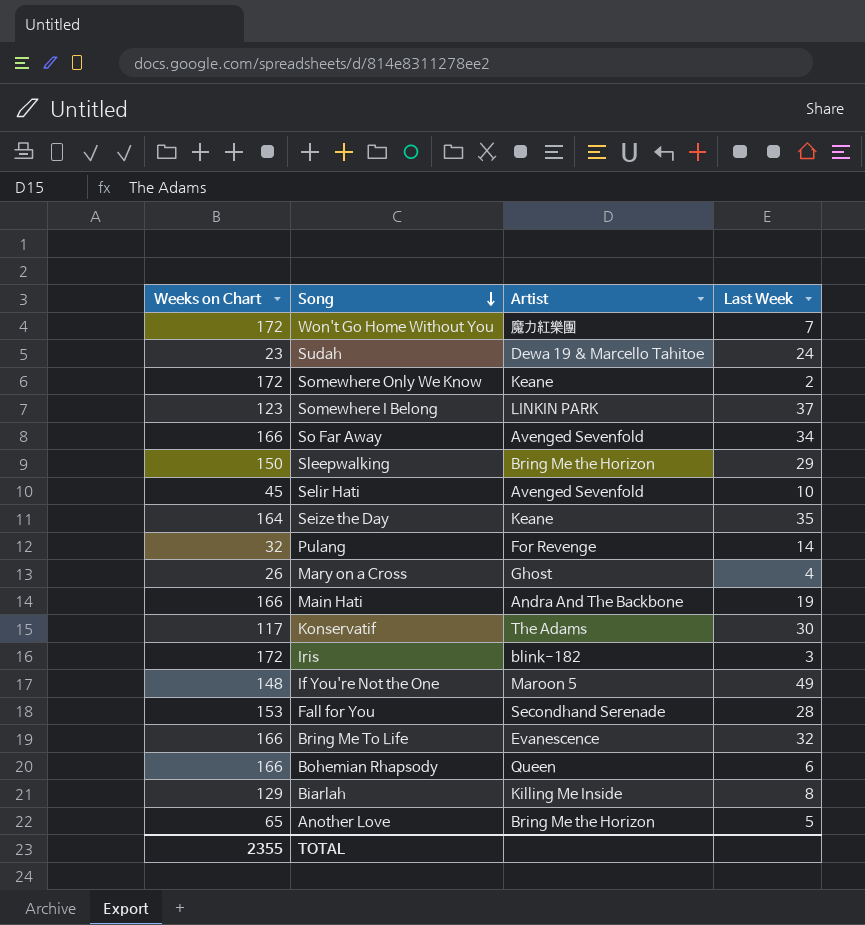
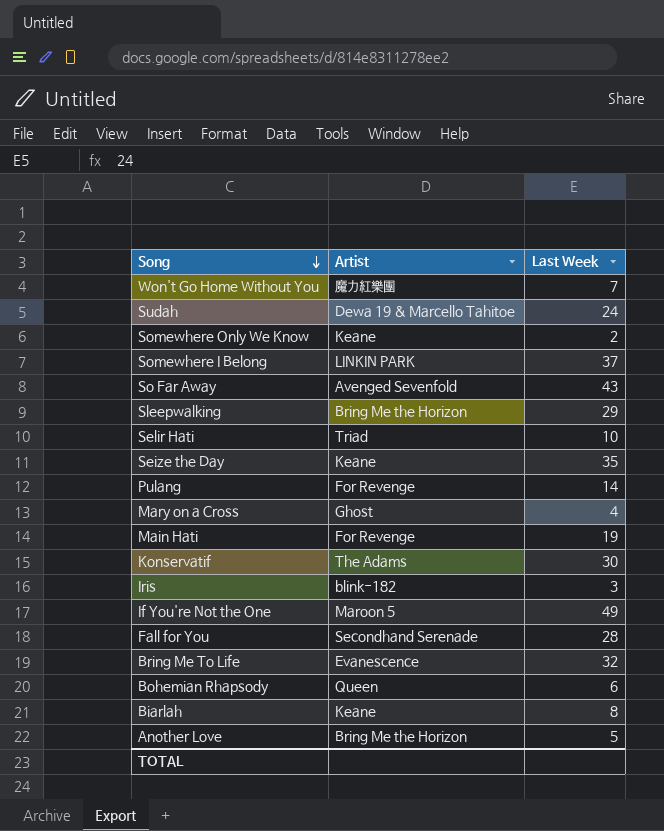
column Weeks on Chart | position: 1 -> none
So Far Away | Last Week: 34 -> 43
Selir Hati | Artist: Avenged Sevenfold -> Triad
Main Hati | Artist: Andra And The Backbone -> For Revenge
Biarlah | Artist: Killing Me Inside -> Keane

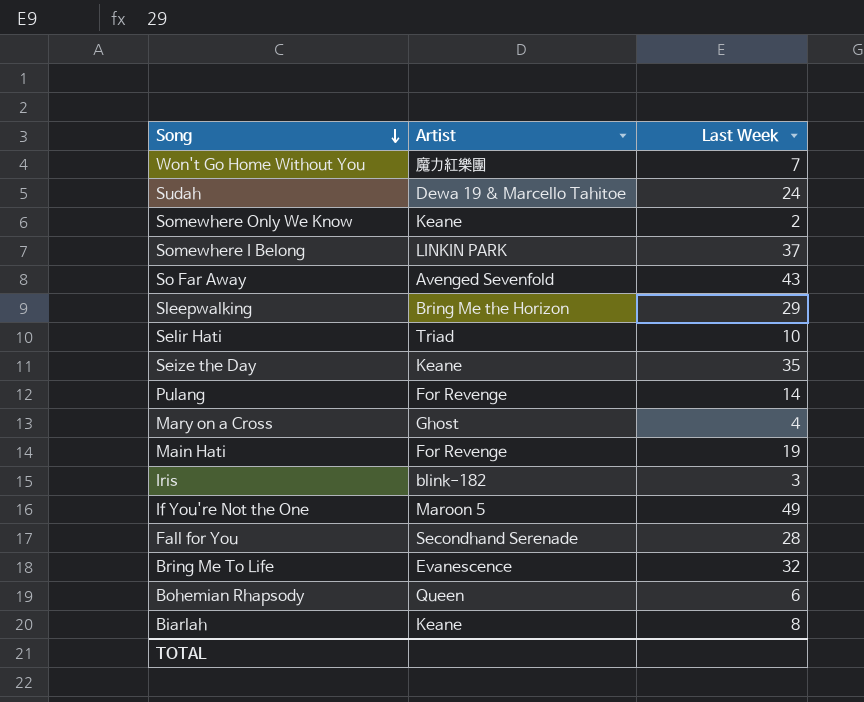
row Konservatif: The Adams | 30 -> none
row Another Love: Bring Me the Horizon | 5 -> none

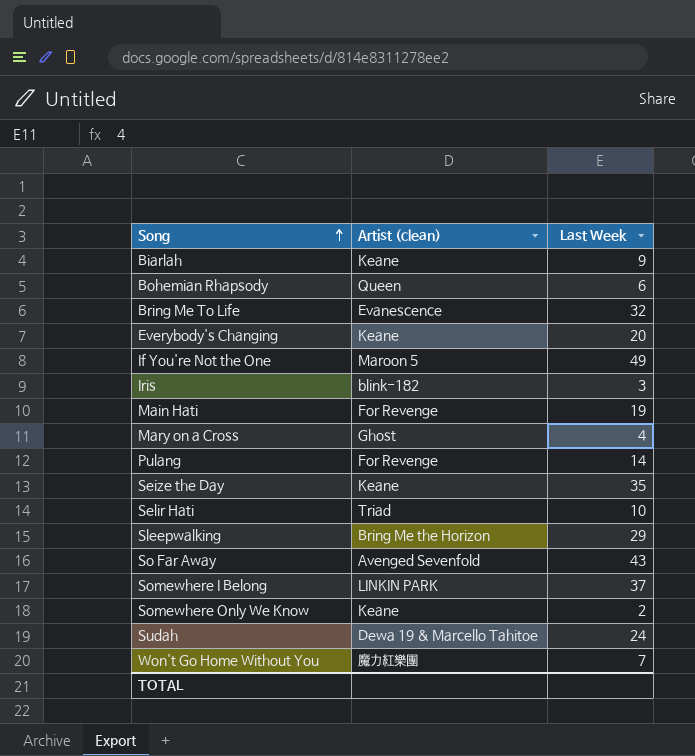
row order: Song descending -> Song ascending
column name: Artist -> Artist (clean)
row Fall for You: Secondhand Serenade | 28 -> none
Biarlah | Last Week: 8 -> 9
row Everybody's Changing: none -> Keane | 20

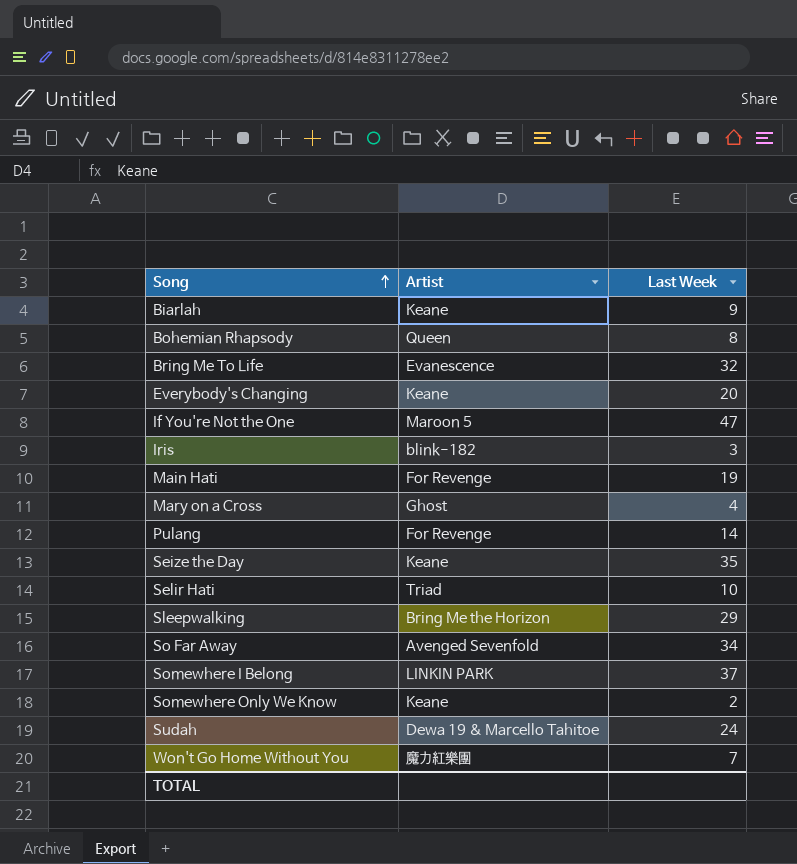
column name: Artist (clean) -> Artist
Bohemian Rhapsody | Last Week: 6 -> 8
If You're Not the One | Last Week: 49 -> 47
So Far Away | Last Week: 43 -> 34

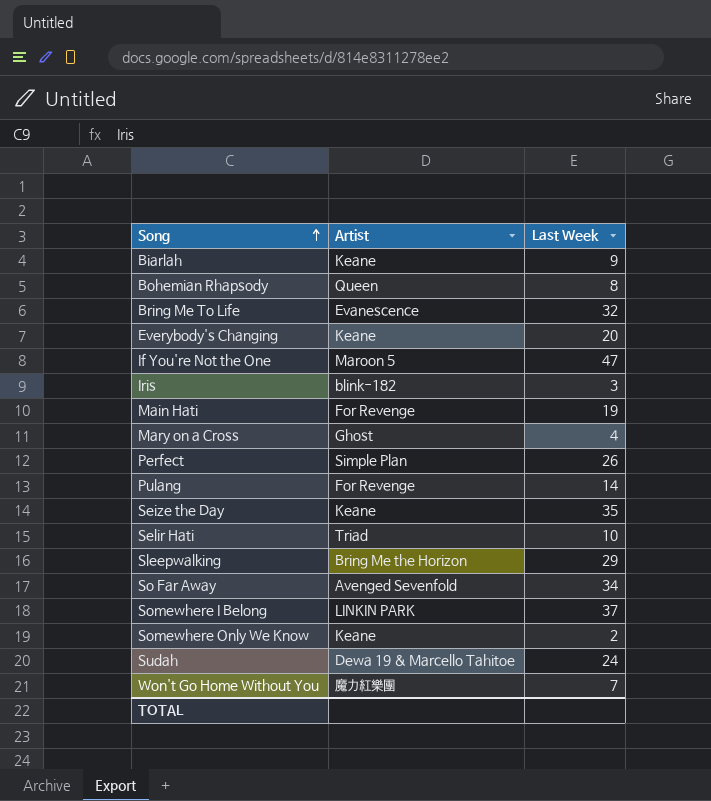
row Perfect: none -> Simple Plan | 26

